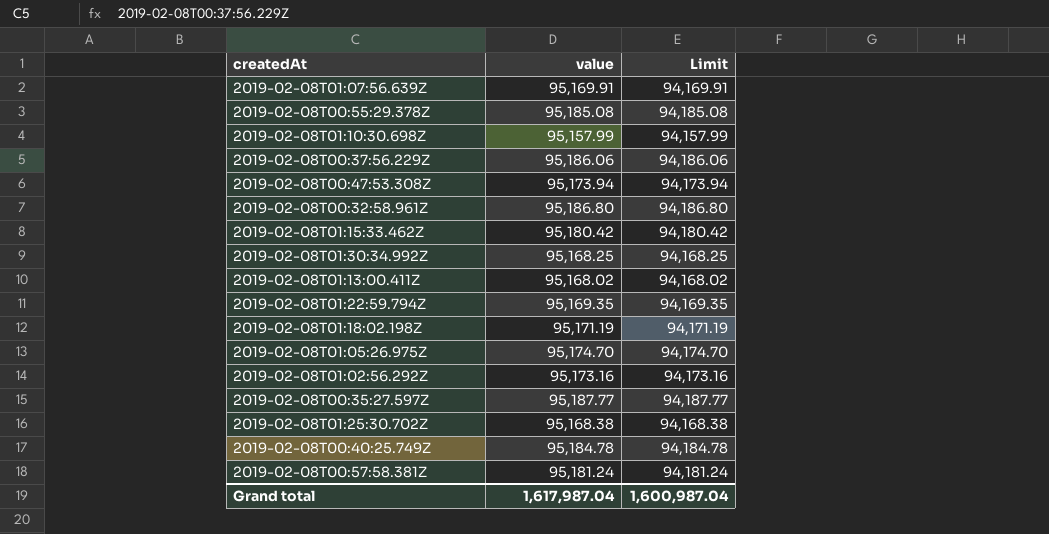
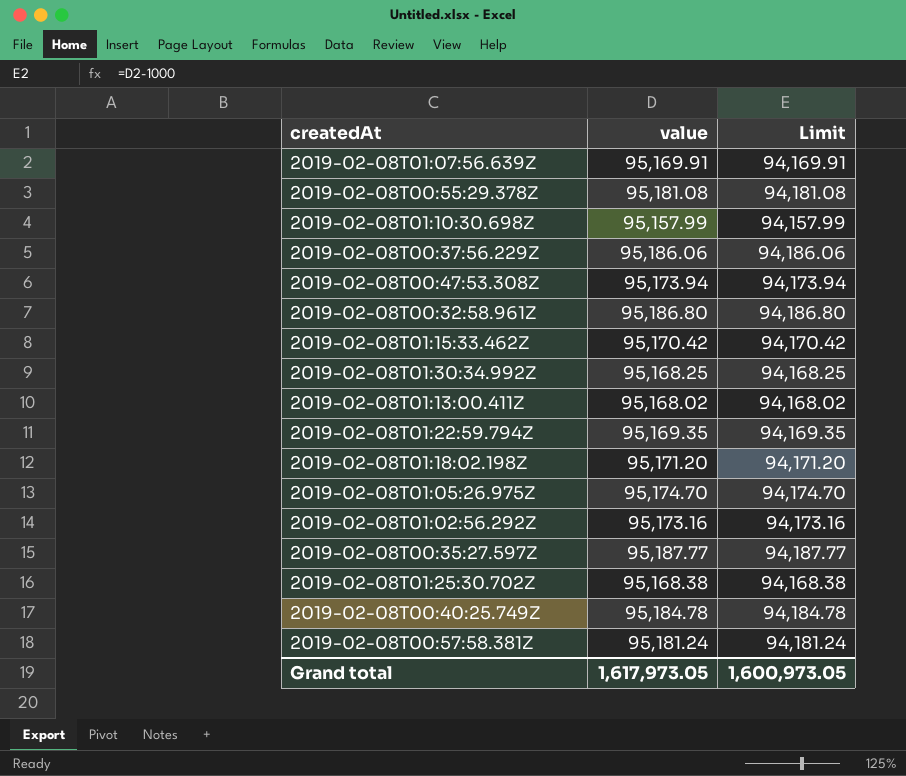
2019-02-08T00:55:29.378Z | value: 95,185.08 -> 95,181.08
2019-02-08T00:55:29.378Z | Limit: 94,185.08 -> 94,181.08
2019-02-08T01:15:33.462Z | value: 95,180.42 -> 95,170.42
2019-02-08T01:15:33.462Z | Limit: 94,180.42 -> 94,170.42
2019-02-08T01:18:02.198Z | value: 95,171.19 -> 95,171.20
2019-02-08T01:18:02.198Z | Limit: 94,171.19 -> 94,171.20
Grand total | value: 1,617,987.04 -> 1,617,973.05
Grand total | Limit: 1,600,987.04 -> 1,600,973.05

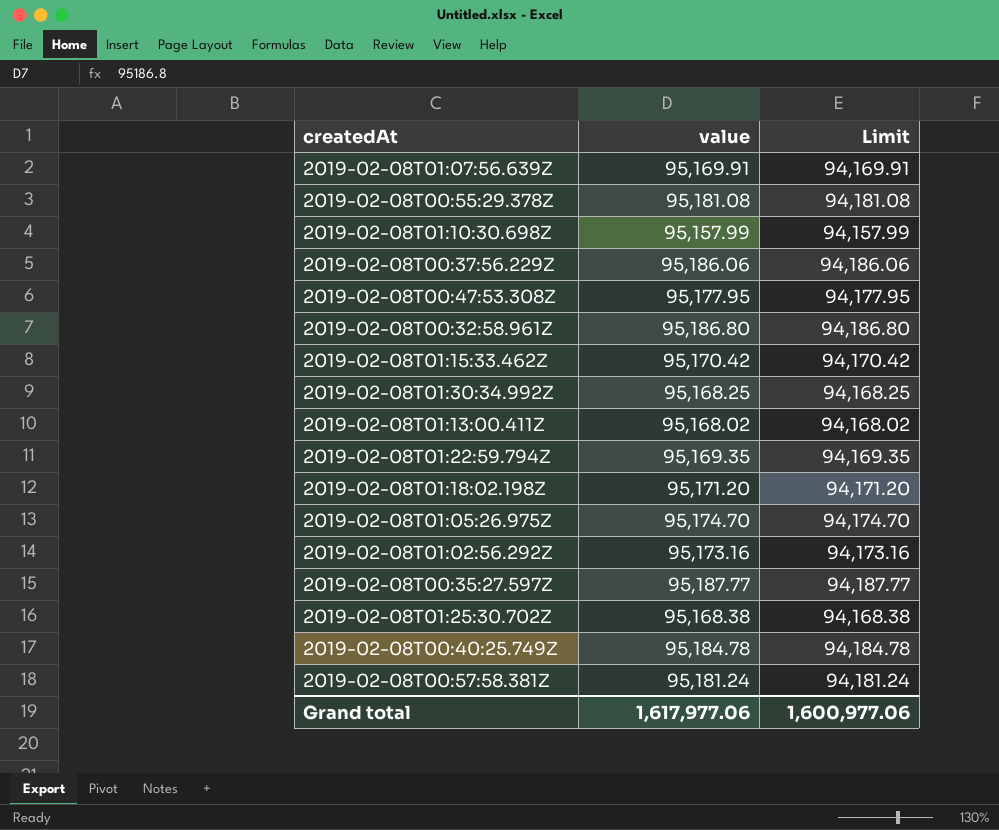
2019-02-08T00:47:53.308Z | value: 95,173.94 -> 95,177.95
2019-02-08T00:47:53.308Z | Limit: 94,173.94 -> 94,177.95
Grand total | value: 1,617,973.05 -> 1,617,977.06
Grand total | Limit: 1,600,973.05 -> 1,600,977.06

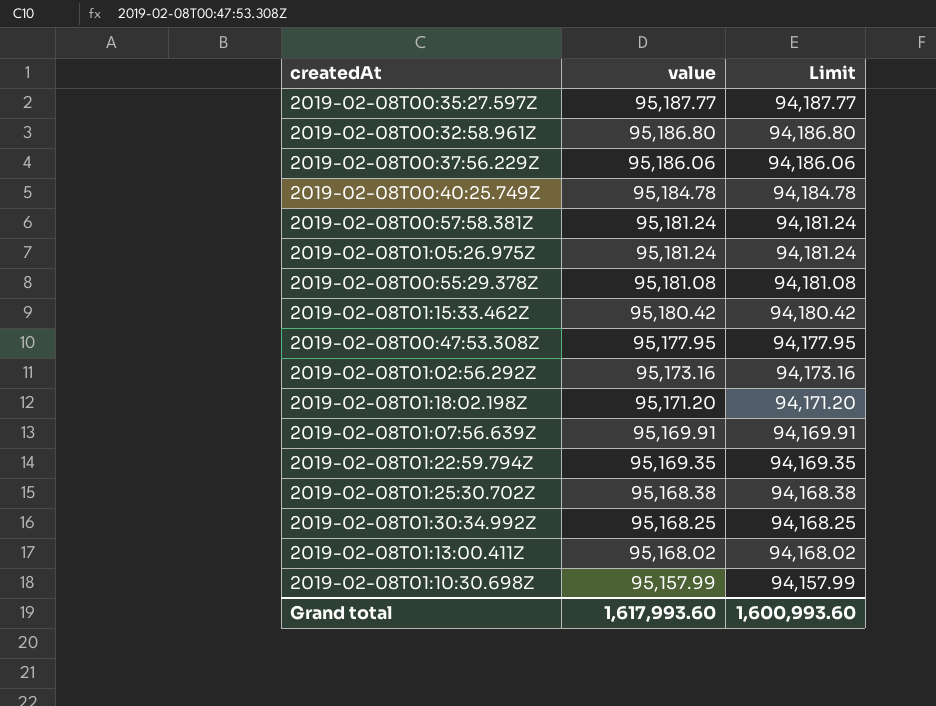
row order: none -> value descending
2019-02-08T01:05:26.975Z | value: 95,174.70 -> 95,181.24
2019-02-08T01:05:26.975Z | Limit: 94,174.70 -> 94,181.24
2019-02-08T01:15:33.462Z | value: 95,170.42 -> 95,180.42
2019-02-08T01:15:33.462Z | Limit: 94,170.42 -> 94,180.42
Grand total | value: 1,617,977.06 -> 1,617,993.60
Grand total | Limit: 1,600,977.06 -> 1,600,993.60

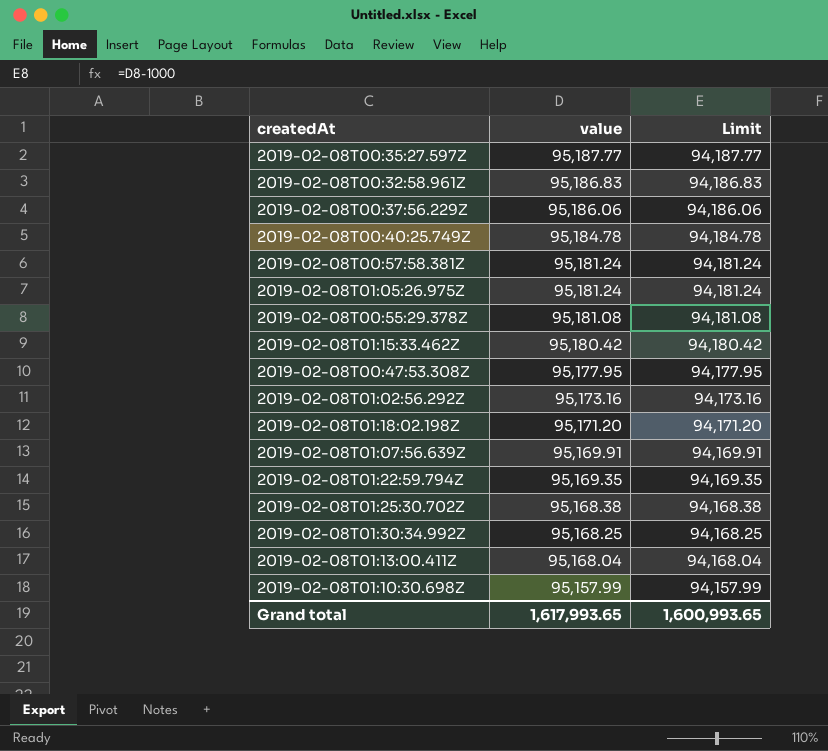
2019-02-08T00:32:58.961Z | value: 95,186.80 -> 95,186.83
2019-02-08T00:32:58.961Z | Limit: 94,186.80 -> 94,186.83
2019-02-08T01:13:00.411Z | value: 95,168.02 -> 95,168.04
2019-02-08T01:13:00.411Z | Limit: 94,168.02 -> 94,168.04
Grand total | value: 1,617,993.60 -> 1,617,993.65
Grand total | Limit: 1,600,993.60 -> 1,600,993.65

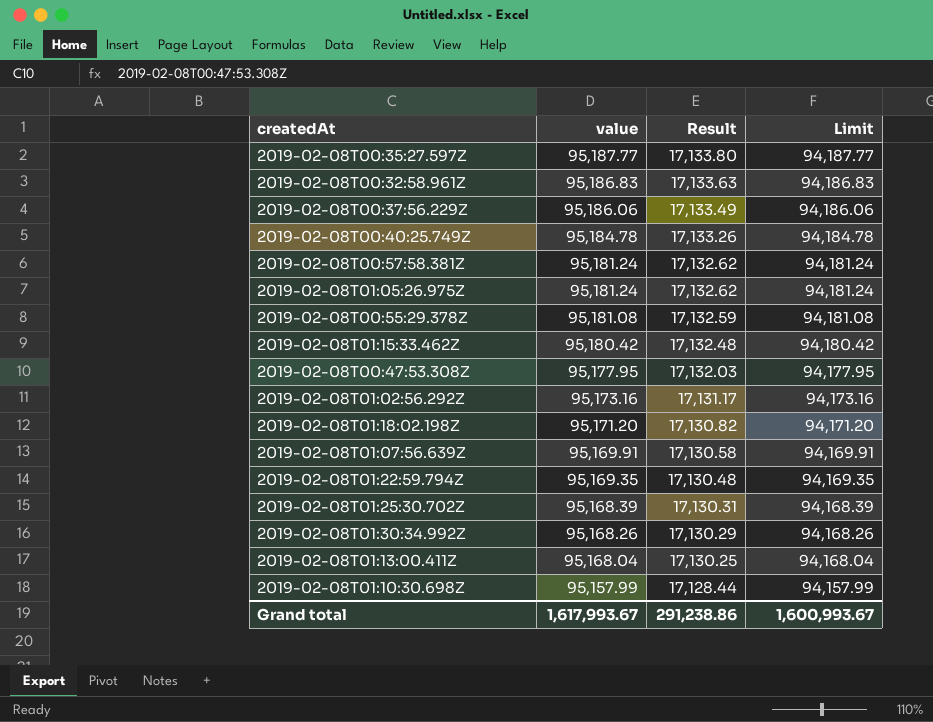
column Result | formula: none -> [value] * 0.18
2019-02-08T01:25:30.702Z | value: 95,168.38 -> 95,168.39
2019-02-08T01:25:30.702Z | Limit: 94,168.38 -> 94,168.39
2019-02-08T01:30:34.992Z | value: 95,168.25 -> 95,168.26
2019-02-08T01:30:34.992Z | Limit: 94,168.25 -> 94,168.26
Grand total | value: 1,617,993.65 -> 1,617,993.67
Grand total | Limit: 1,600,993.65 -> 1,600,993.67

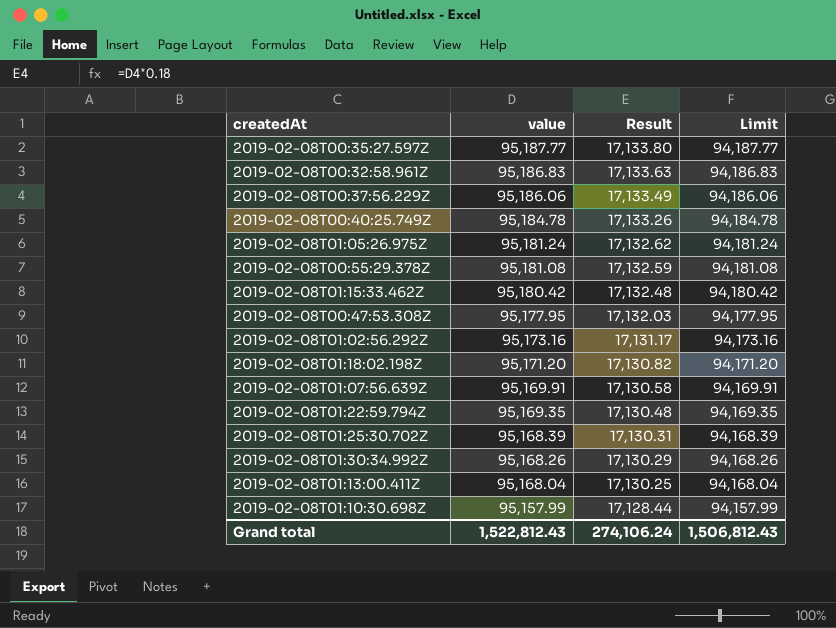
row 2019-02-08T00:57:58.381Z: 95,181.24 | 17,132.62 | 94,181.24 -> none
Grand total | value: 1,617,993.67 -> 1,522,812.43
Grand total | Result: 291,238.86 -> 274,106.24
Grand total | Limit: 1,600,993.67 -> 1,506,812.43

